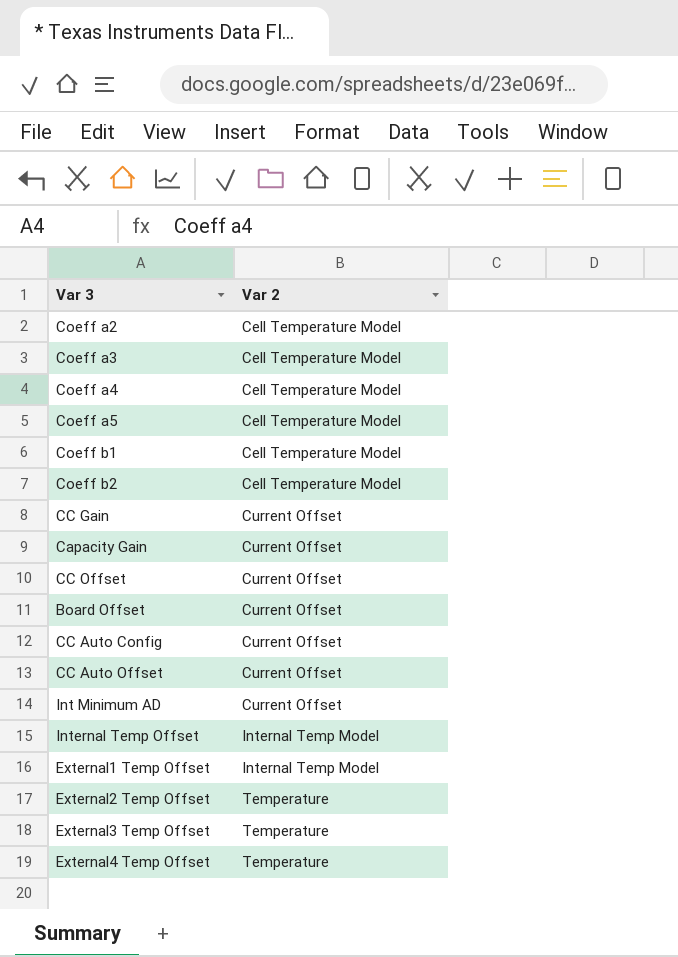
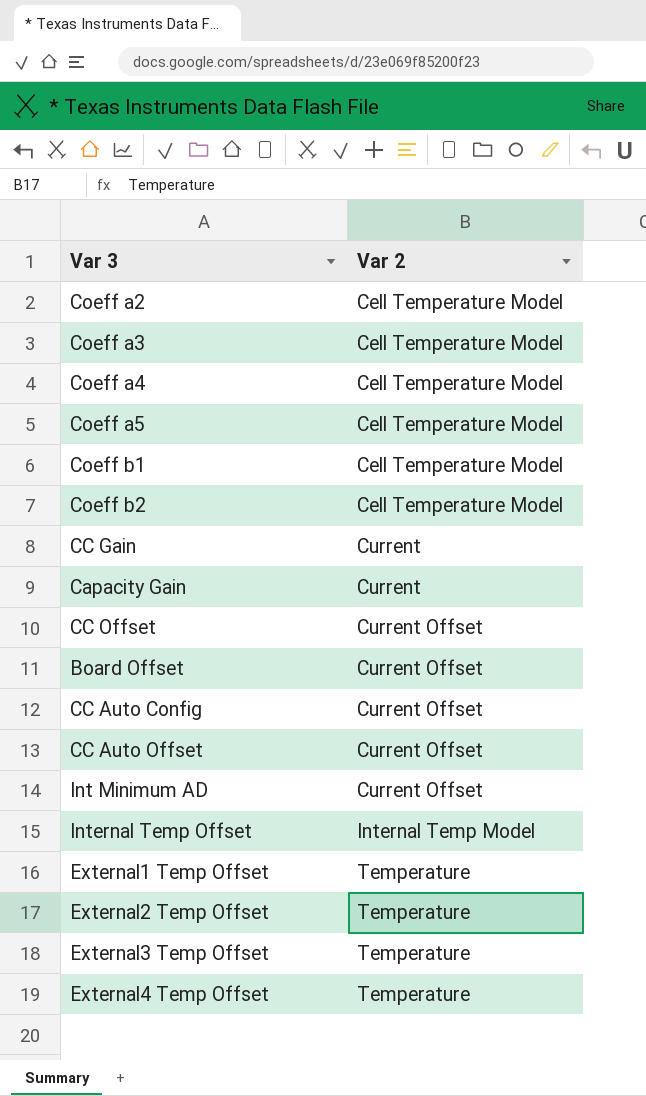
CC Gain | Var 2: Current Offset -> Current
Capacity Gain | Var 2: Current Offset -> Current
External1 Temp Offset | Var 2: Internal Temp Model -> Temperature

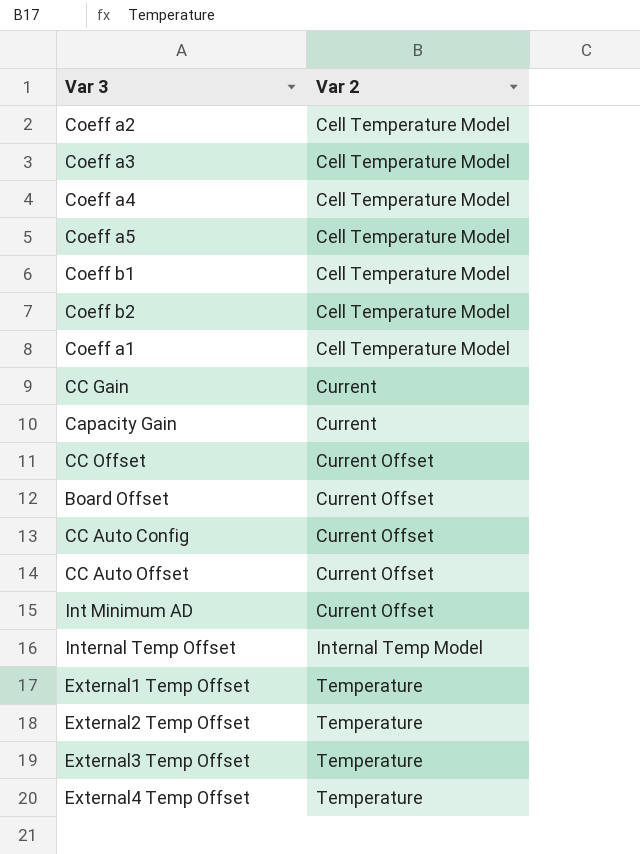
row Coeff a1: none -> Cell Temperature Model

